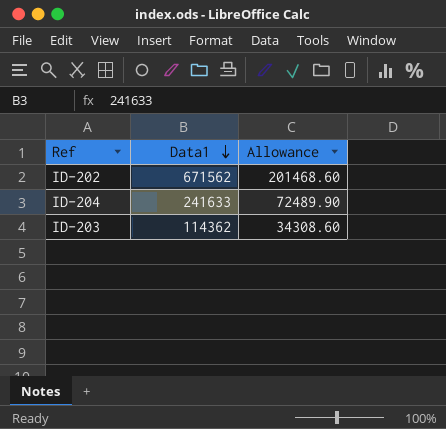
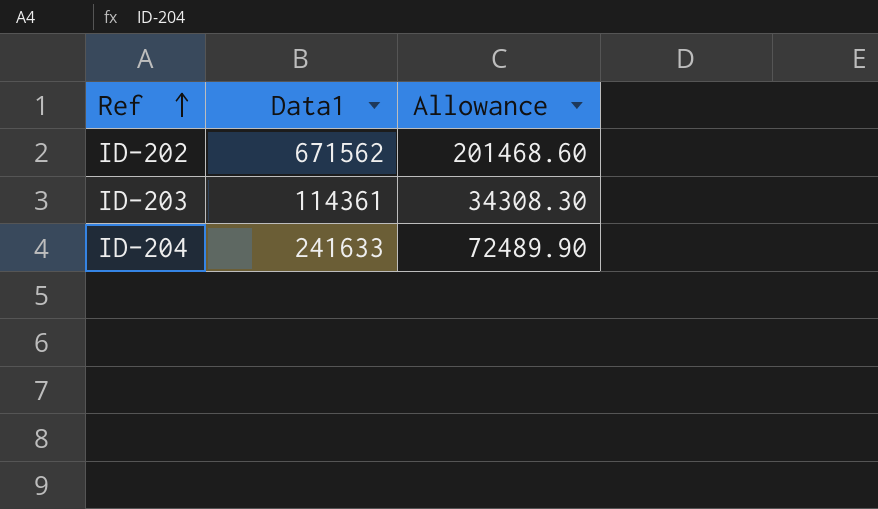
row order: Data1 descending -> Ref ascending
ID-203 | Data1: 114362 -> 114361
ID-203 | Allowance: 34308.60 -> 34308.30

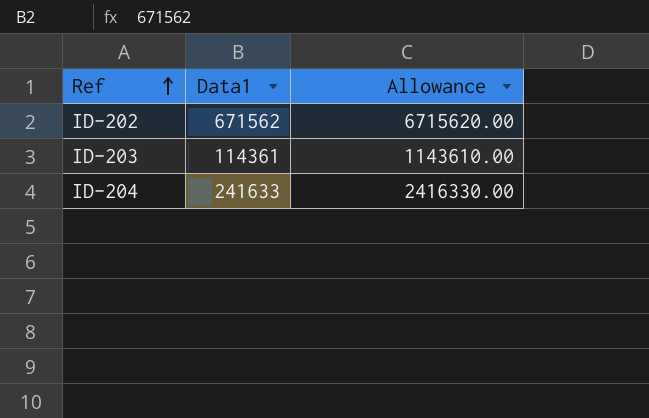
column Allowance | formula: [Data1] * 0.3 -> [Data1] * 10

